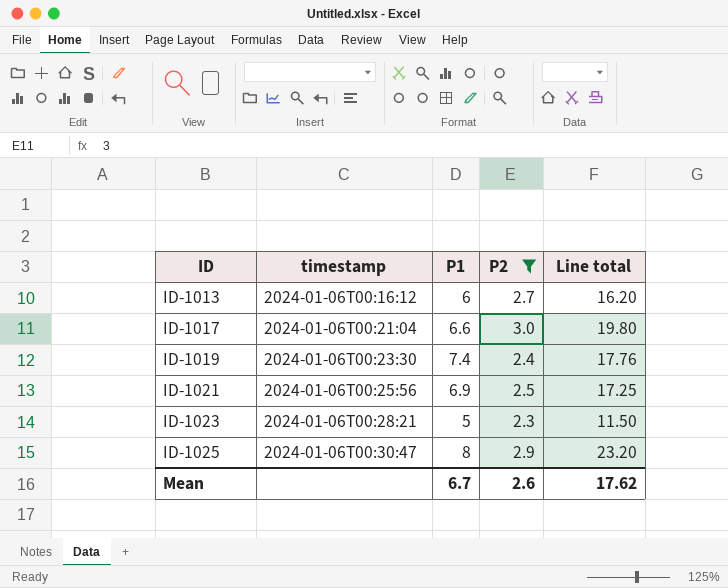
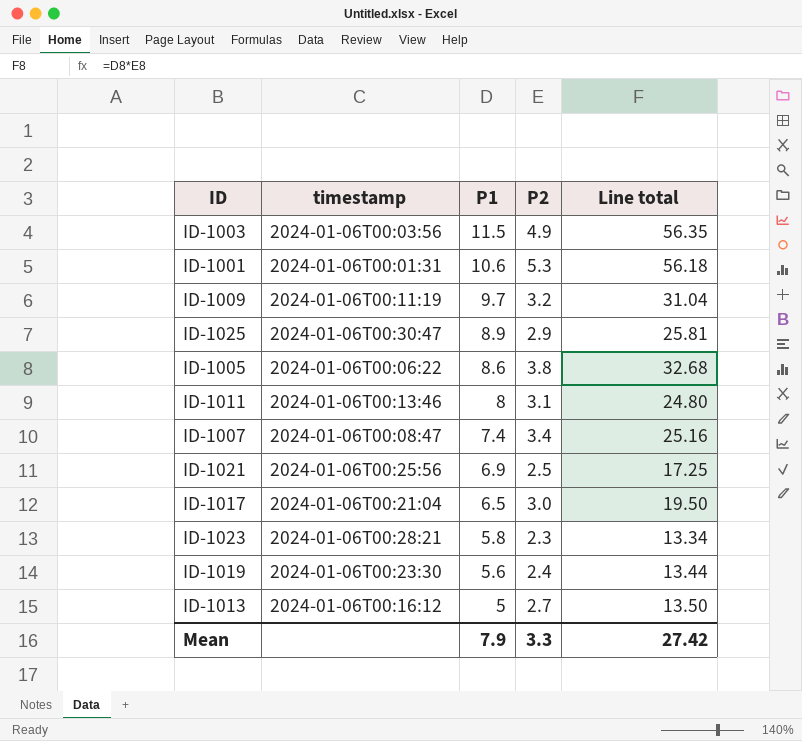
filter: P2 <= 3.0 -> none
row order: ID ascending -> P1 descending
ID-1025 | P1: 8 -> 8.9
ID-1025 | Line total: 23.20 -> 25.81
ID-1017 | P1: 6.6 -> 6.5
ID-1017 | Line total: 19.80 -> 19.50
ID-1023 | P1: 5 -> 5.8
ID-1023 | Line total: 11.50 -> 13.34
ID-1019 | P1: 7.4 -> 5.6
ID-1019 | Line total: 17.76 -> 13.44
ID-1013 | P1: 6 -> 5
ID-1013 | Line total: 16.20 -> 13.50
Mean | P1: 6.7 -> 7.9
Mean | P2: 2.6 -> 3.3
Mean | Line total: 17.62 -> 27.42

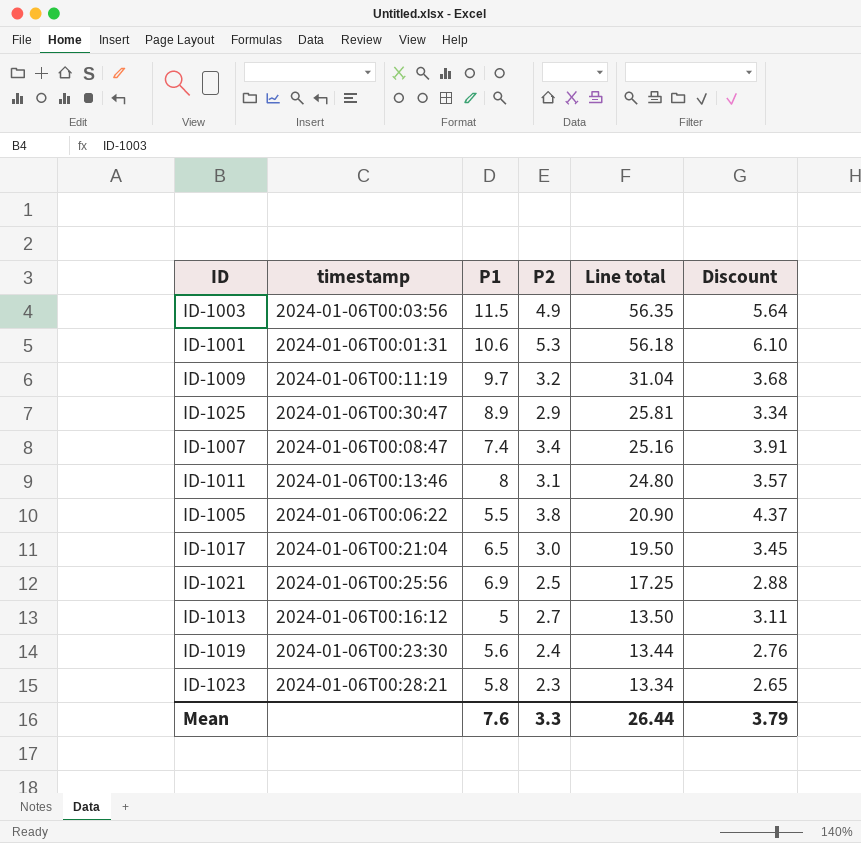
row order: P1 descending -> Line total descending
column Discount | formula: none -> [P2] * 1.15
ID-1005 | P1: 8.6 -> 5.5
ID-1005 | Line total: 32.68 -> 20.90
Mean | P1: 7.9 -> 7.6
Mean | Line total: 27.42 -> 26.44

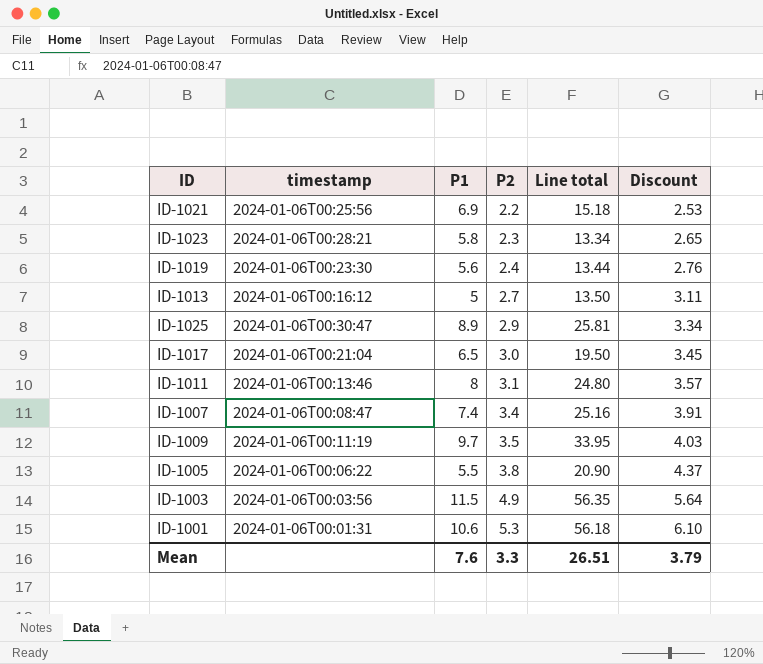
row order: Line total descending -> P2 ascending
ID-1021 | P2: 2.5 -> 2.2
ID-1021 | Line total: 17.25 -> 15.18
ID-1021 | Discount: 2.88 -> 2.53
ID-1009 | P2: 3.2 -> 3.5
ID-1009 | Line total: 31.04 -> 33.95
ID-1009 | Discount: 3.68 -> 4.03
Mean | Line total: 26.44 -> 26.51

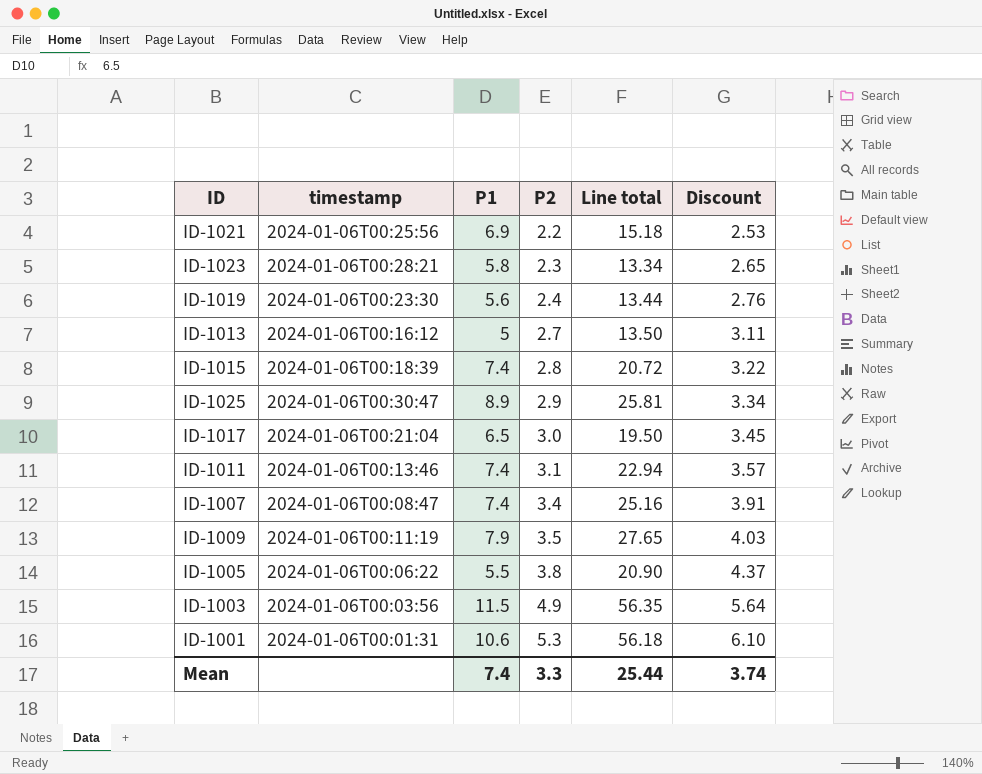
row ID-1015: none -> 2024-01-06T00:18:39 | 7.4 | 2.8 | 20.72 | 3.22
ID-1011 | P1: 8 -> 7.4
ID-1011 | Line total: 24.80 -> 22.94
ID-1009 | P1: 9.7 -> 7.9
ID-1009 | Line total: 33.95 -> 27.65
Mean | P1: 7.6 -> 7.4
Mean | Line total: 26.51 -> 25.44
Mean | Discount: 3.79 -> 3.74

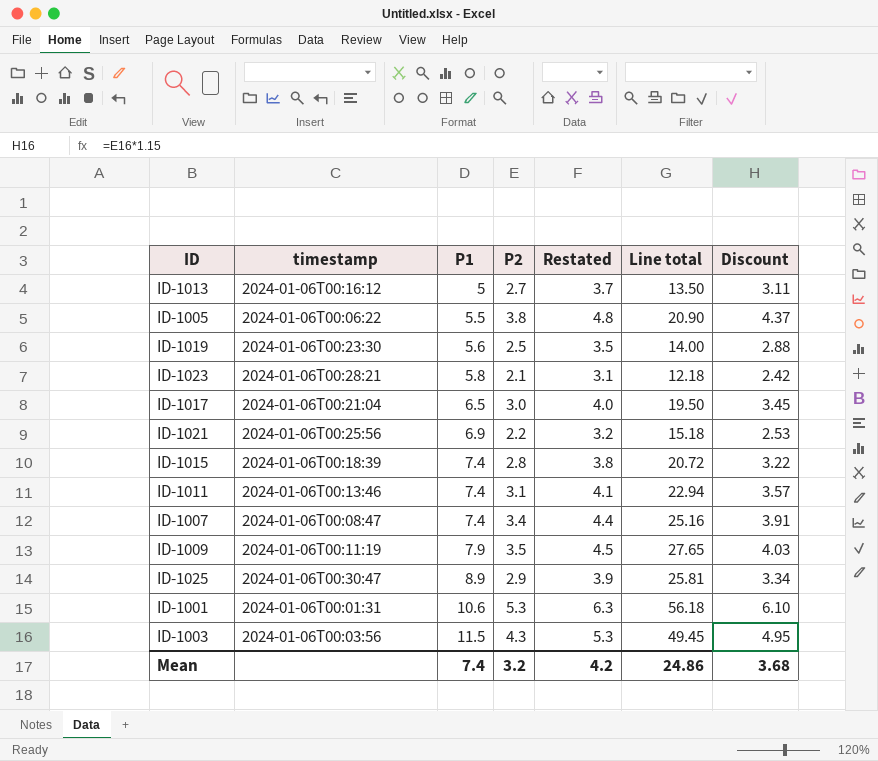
row order: P2 ascending -> P1 ascending
column Restated | formula: none -> [P2] + 1
ID-1019 | P2: 2.4 -> 2.5
ID-1019 | Line total: 13.44 -> 14.00
ID-1019 | Discount: 2.76 -> 2.88
ID-1023 | P2: 2.3 -> 2.1
ID-1023 | Line total: 13.34 -> 12.18
ID-1023 | Discount: 2.65 -> 2.42
ID-1003 | P2: 4.9 -> 4.3
ID-1003 | Line total: 56.35 -> 49.45
ID-1003 | Discount: 5.64 -> 4.95
Mean | P2: 3.3 -> 3.2
Mean | Line total: 25.44 -> 24.86
Mean | Discount: 3.74 -> 3.68

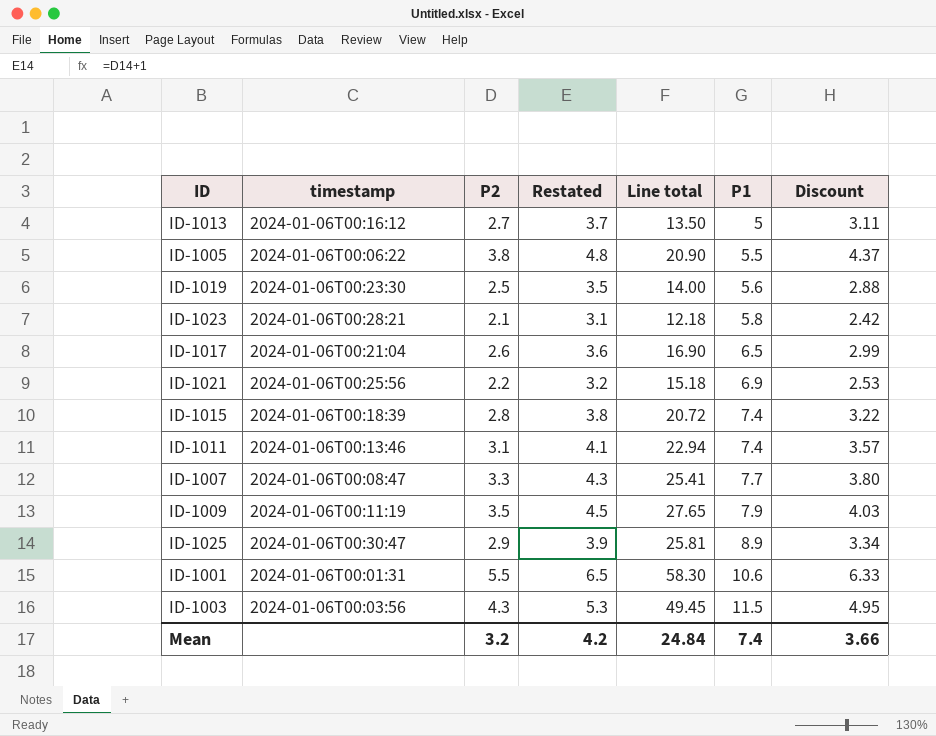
column P1 | position: 3 -> 6
ID-1017 | P2: 3.0 -> 2.6
ID-1017 | Restated: 4.0 -> 3.6
ID-1017 | Line total: 19.50 -> 16.90
ID-1017 | Discount: 3.45 -> 2.99
ID-1007 | P2: 3.4 -> 3.3
ID-1007 | Restated: 4.4 -> 4.3
ID-1007 | Line total: 25.16 -> 25.41
ID-1007 | P1: 7.4 -> 7.7
ID-1007 | Discount: 3.91 -> 3.80
ID-1001 | P2: 5.3 -> 5.5
ID-1001 | Restated: 6.3 -> 6.5
ID-1001 | Line total: 56.18 -> 58.30
ID-1001 | Discount: 6.10 -> 6.33
Mean | Line total: 24.86 -> 24.84
Mean | Discount: 3.68 -> 3.66

